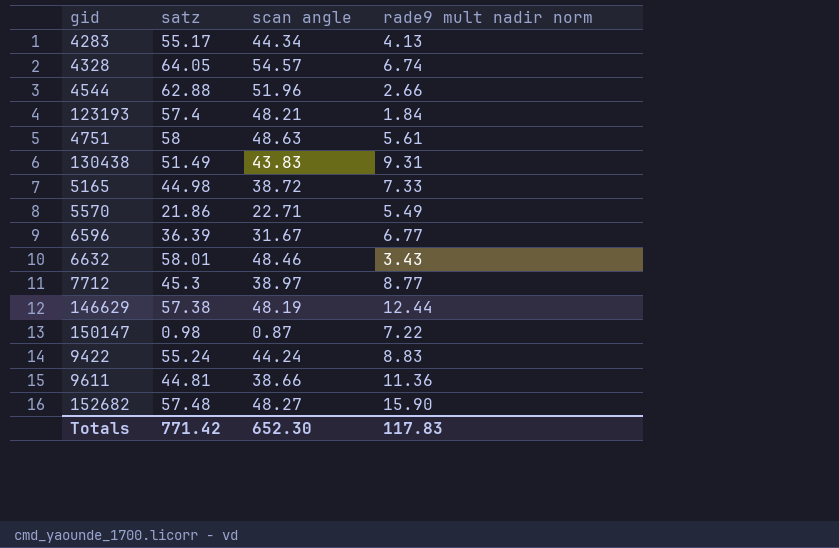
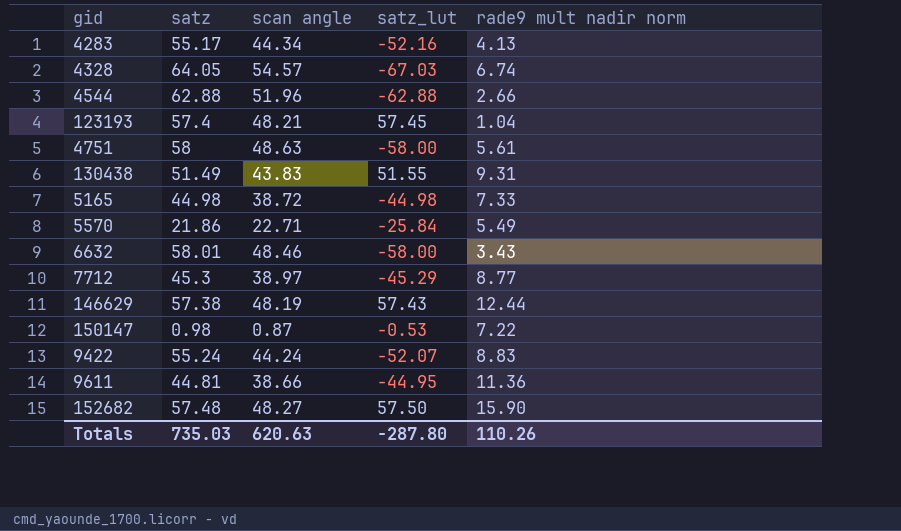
column satz_lut | position: none -> 4
row 6596: 36.39 | 31.67 | 6.77 -> none
123193 | rade9 mult nadir norm: 1.84 -> 1.04
Totals | satz: 771.42 -> 735.03
Totals | scan angle: 652.30 -> 620.63
Totals | rade9 mult nadir norm: 117.83 -> 110.26

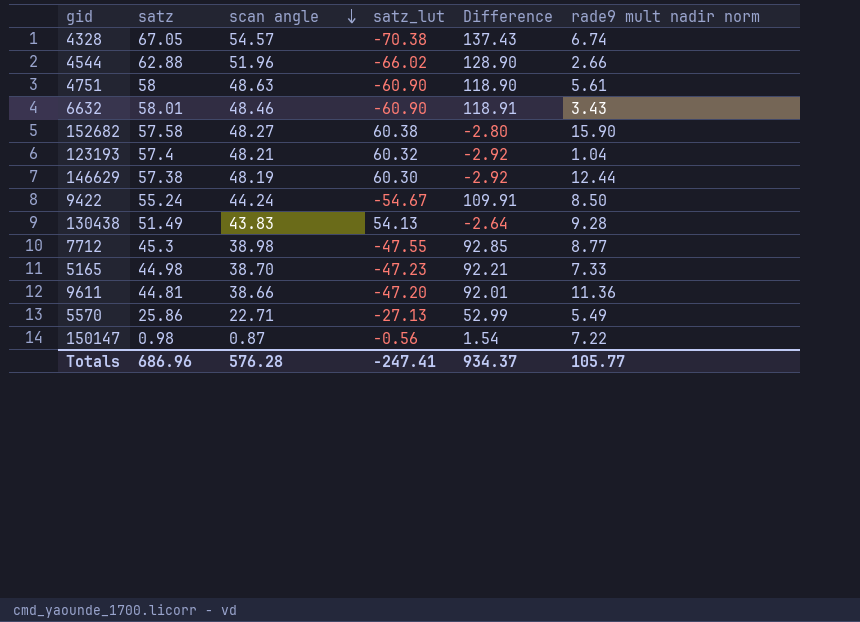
row order: none -> scan angle descending
column Difference | formula: none -> [satz] - [satz_lut]
row 4283: 55.17 | 44.34 | -52.16 | 4.13 -> none
4328 | satz: 64.05 -> 67.05
4328 | satz_lut: -67.03 -> -70.38
4544 | satz_lut: -62.88 -> -66.02
4751 | satz_lut: -58.00 -> -60.90
6632 | satz_lut: -58.00 -> -60.90
152682 | satz: 57.48 -> 57.58
152682 | satz_lut: 57.50 -> 60.38
123193 | satz_lut: 57.45 -> 60.32
146629 | satz_lut: 57.43 -> 60.30
9422 | satz_lut: -52.07 -> -54.67
9422 | rade9 mult nadir norm: 8.83 -> 8.50
130438 | satz_lut: 51.55 -> 54.13
130438 | rade9 mult nadir norm: 9.31 -> 9.28
7712 | scan angle: 38.97 -> 38.98
7712 | satz_lut: -45.29 -> -47.55
5165 | scan angle: 38.72 -> 38.70
5165 | satz_lut: -44.98 -> -47.23
9611 | satz_lut: -44.95 -> -47.20
5570 | satz: 21.86 -> 25.86
5570 | satz_lut: -25.84 -> -27.13
150147 | satz_lut: -0.53 -> -0.56
Totals | satz: 735.03 -> 686.96
Totals | scan angle: 620.63 -> 576.28
Totals | satz_lut: -287.80 -> -247.41
Totals | rade9 mult nadir norm: 110.26 -> 105.77

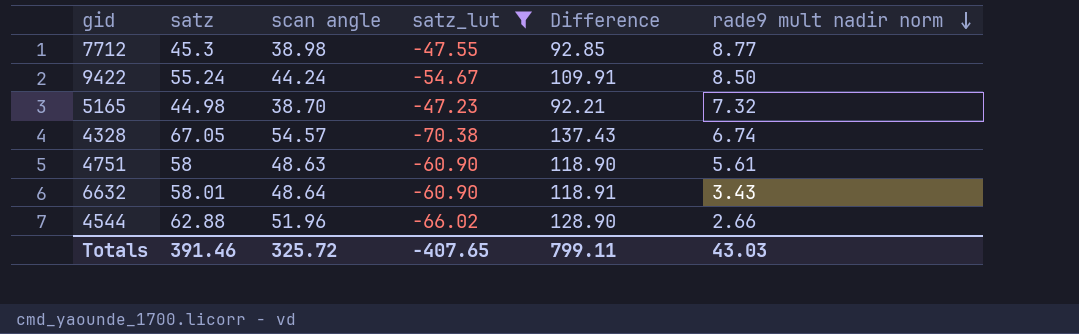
filter: none -> satz_lut <= -47.23
row order: scan angle descending -> rade9 mult nadir norm descending
5165 | rade9 mult nadir norm: 7.33 -> 7.32
6632 | scan angle: 48.46 -> 48.64
Totals | satz: 686.96 -> 391.46
Totals | scan angle: 576.28 -> 325.72
Totals | satz_lut: -247.41 -> -407.65
Totals | Difference: 934.37 -> 799.11
Totals | rade9 mult nadir norm: 105.77 -> 43.03

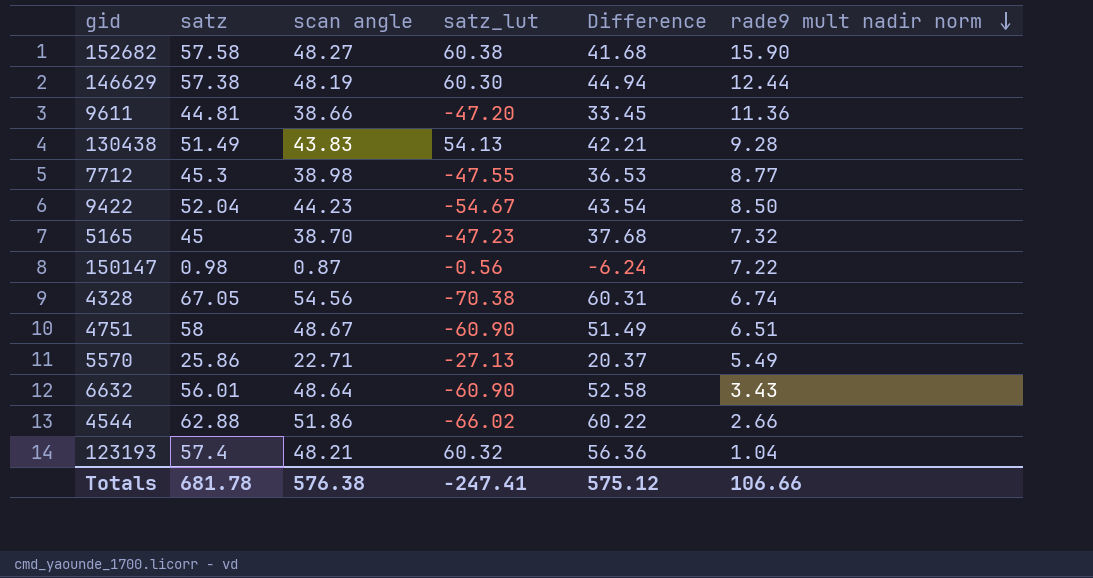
filter: satz_lut <= -47.23 -> none
column Difference | formula: [satz] - [satz_lut] -> [satz] - [rade9 mult nadir norm]
9422 | satz: 55.24 -> 52.04
9422 | scan angle: 44.24 -> 44.23
5165 | satz: 44.98 -> 45
4328 | scan angle: 54.57 -> 54.56
4751 | scan angle: 48.63 -> 48.67
4751 | rade9 mult nadir norm: 5.61 -> 6.51
6632 | satz: 58.01 -> 56.01
4544 | scan angle: 51.96 -> 51.86
Totals | satz: 391.46 -> 681.78
Totals | scan angle: 325.72 -> 576.38
Totals | satz_lut: -407.65 -> -247.41
Totals | Difference: 799.11 -> 575.12
Totals | rade9 mult nadir norm: 43.03 -> 106.66

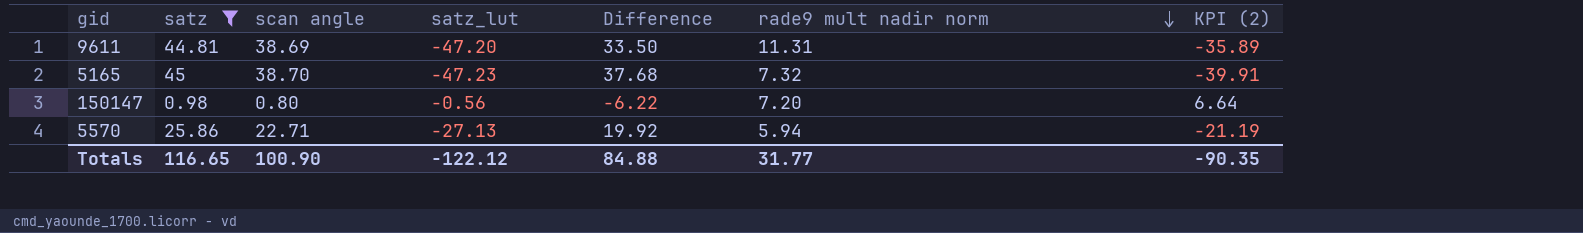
filter: none -> satz <= 45
column KPI (2) | formula: none -> [satz_lut] + [rade9 mult nadir norm]
9611 | scan angle: 38.66 -> 38.69
9611 | Difference: 33.45 -> 33.50
9611 | rade9 mult nadir norm: 11.36 -> 11.31
150147 | scan angle: 0.87 -> 0.80
150147 | Difference: -6.24 -> -6.22
150147 | rade9 mult nadir norm: 7.22 -> 7.20
5570 | Difference: 20.37 -> 19.92
5570 | rade9 mult nadir norm: 5.49 -> 5.94
Totals | satz: 681.78 -> 116.65
Totals | scan angle: 576.38 -> 100.90
Totals | satz_lut: -247.41 -> -122.12
Totals | Difference: 575.12 -> 84.88
Totals | rade9 mult nadir norm: 106.66 -> 31.77

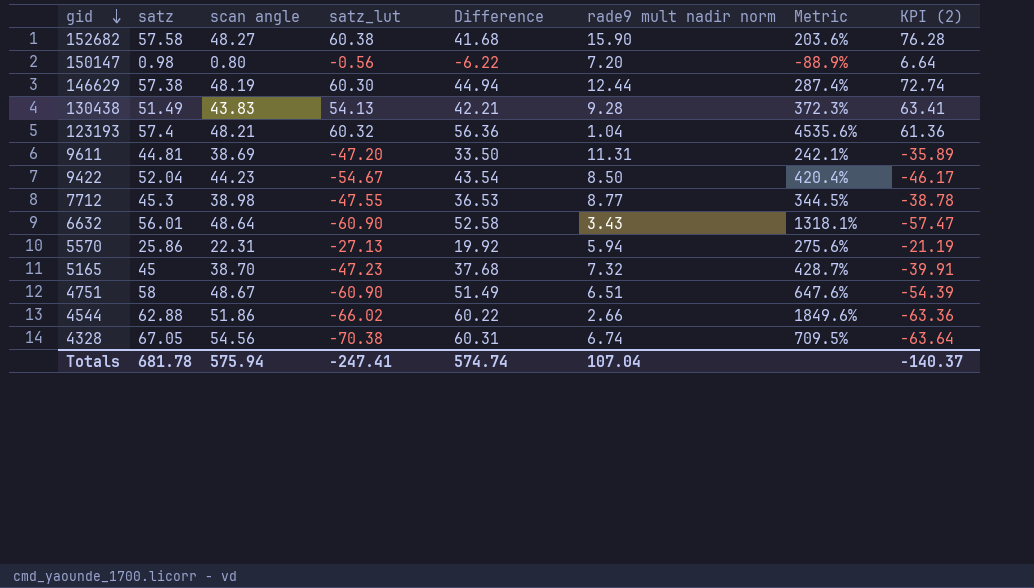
filter: satz <= 45 -> none
row order: rade9 mult nadir norm descending -> gid descending
column Metric | formula: none -> ([scan angle] - [rade9 mult nadir norm]) / [rade9 mult nadir norm]
5570 | scan angle: 22.71 -> 22.31
Totals | satz: 116.65 -> 681.78
Totals | scan angle: 100.90 -> 575.94
Totals | satz_lut: -122.12 -> -247.41
Totals | Difference: 84.88 -> 574.74
Totals | rade9 mult nadir norm: 31.77 -> 107.04
Totals | KPI (2): -90.35 -> -140.37

